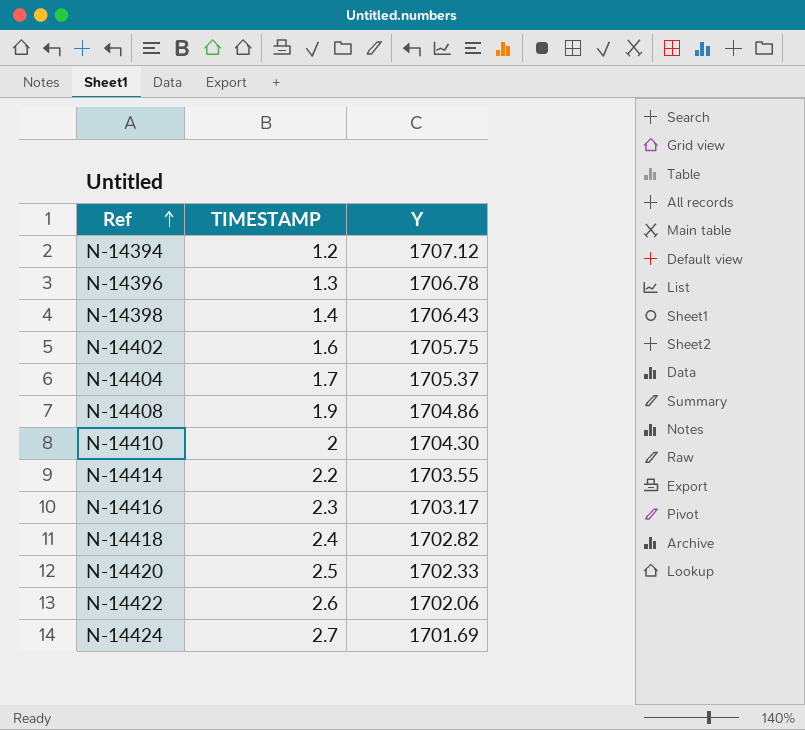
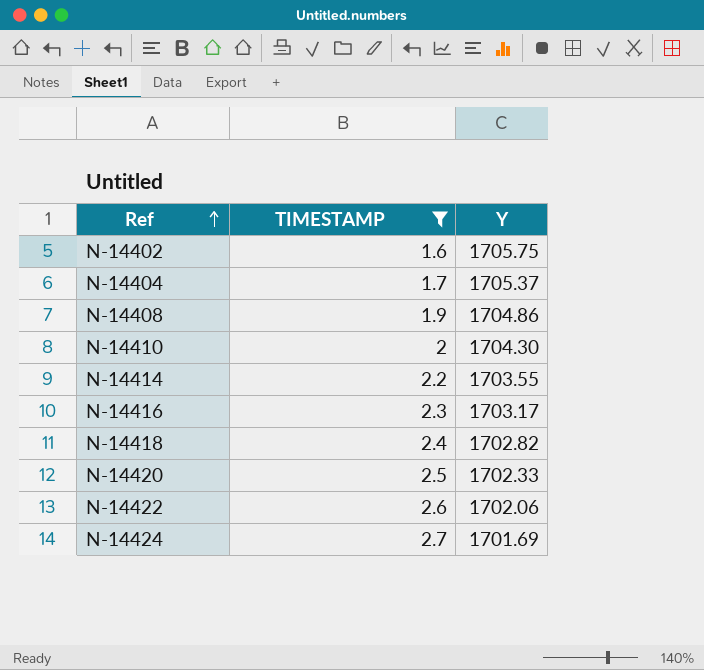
filter: none -> TIMESTAMP >= 1.6

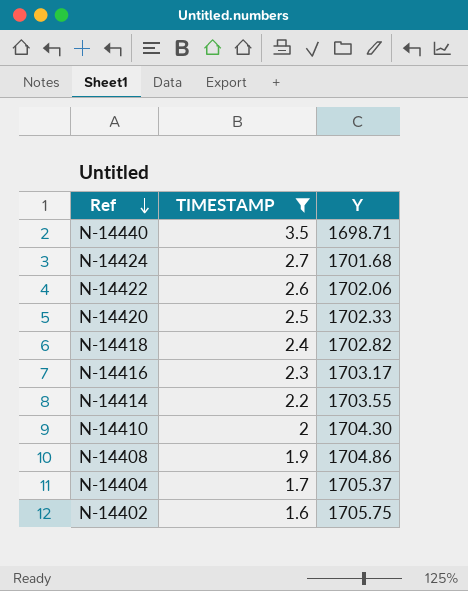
row order: Ref ascending -> Ref descending
row N-14440: none -> 3.5 | 1698.71
N-14424 | Y: 1701.69 -> 1701.68

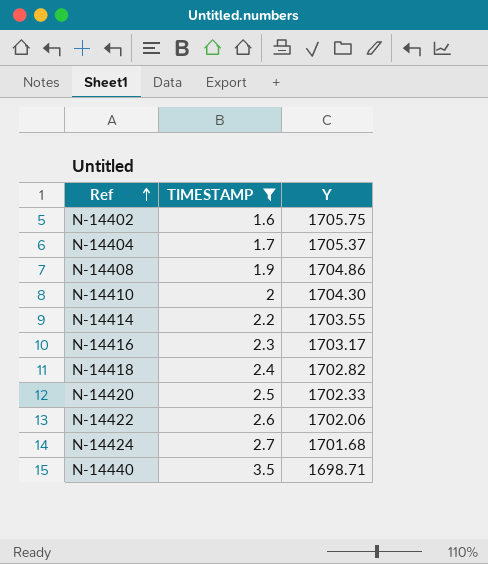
row order: Ref descending -> Ref ascending

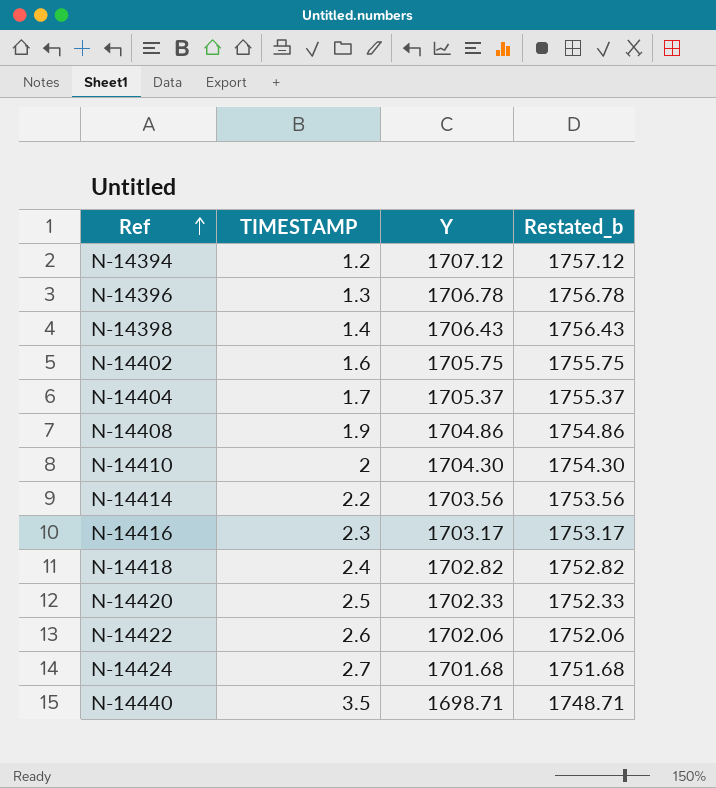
filter: TIMESTAMP >= 1.6 -> none
column Restated_b | formula: none -> [Y] + 50
N-14414 | Y: 1703.55 -> 1703.56

